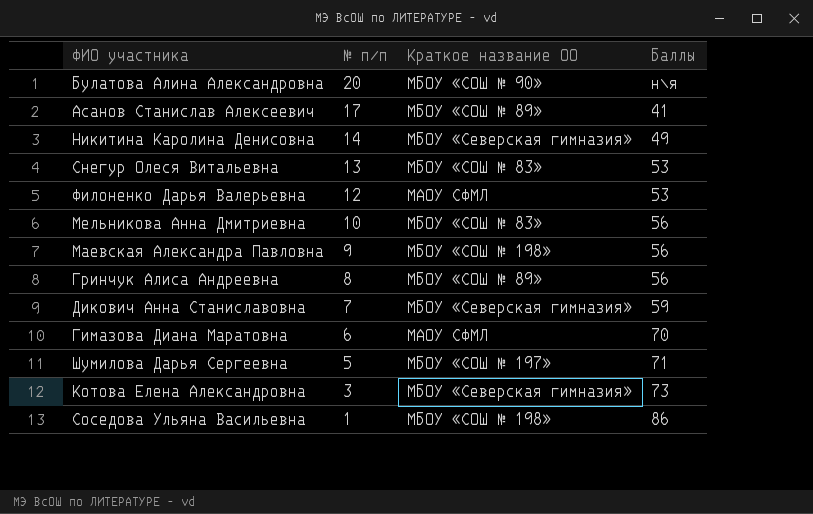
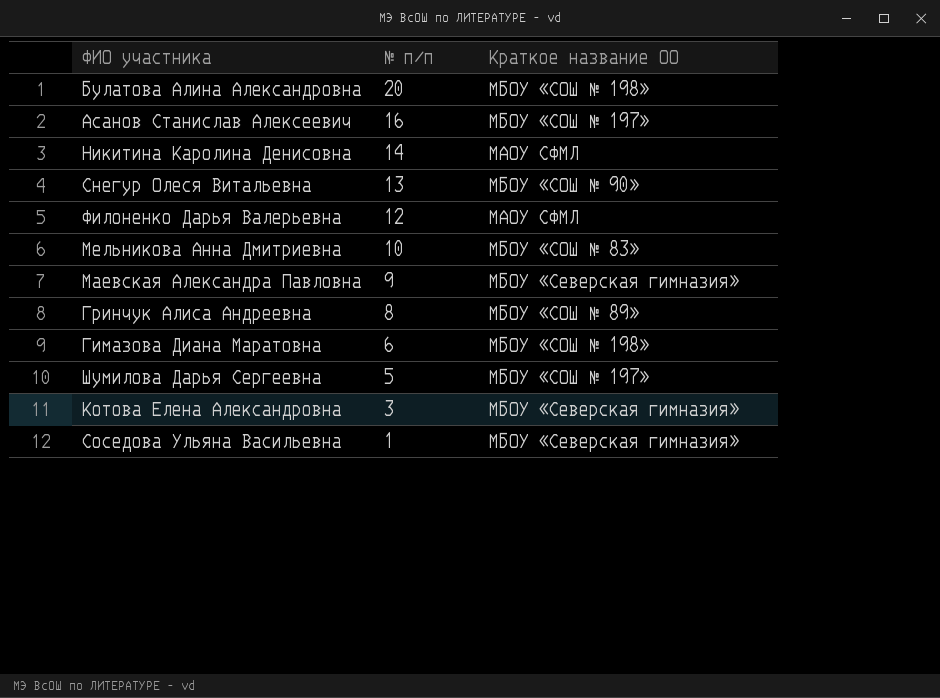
column Баллы | position: 4 -> none
row Дикович Анна Станиславовна: 7 | МБОУ «Северская гимназия» | 59 -> none
Булатова Алина Александровна | Краткое название ОО: МБОУ «СОШ № 90» -> МБОУ «СОШ № 198»
Асанов Станислав Алексеевич | № п/п: 17 -> 16
Асанов Станислав Алексеевич | Краткое название ОО: МБОУ «СОШ № 89» -> МБОУ «СОШ № 197»
Никитина Каролина Денисовна | Краткое название ОО: МБОУ «Северская гимназия» -> МАОУ СФМЛ
Снегур Олеся Витальевна | Краткое название ОО: МБОУ «СОШ № 83» -> МБОУ «СОШ № 90»
Маевская Александра Павловна | Краткое название ОО: МБОУ «СОШ № 198» -> МБОУ «Северская гимназия»
Гимазова Диана Маратовна | Краткое название ОО: МАОУ СФМЛ -> МБОУ «СОШ № 198»
Соседова Ульяна Васильевна | Краткое название ОО: МБОУ «СОШ № 198» -> МБОУ «Северская гимназия»

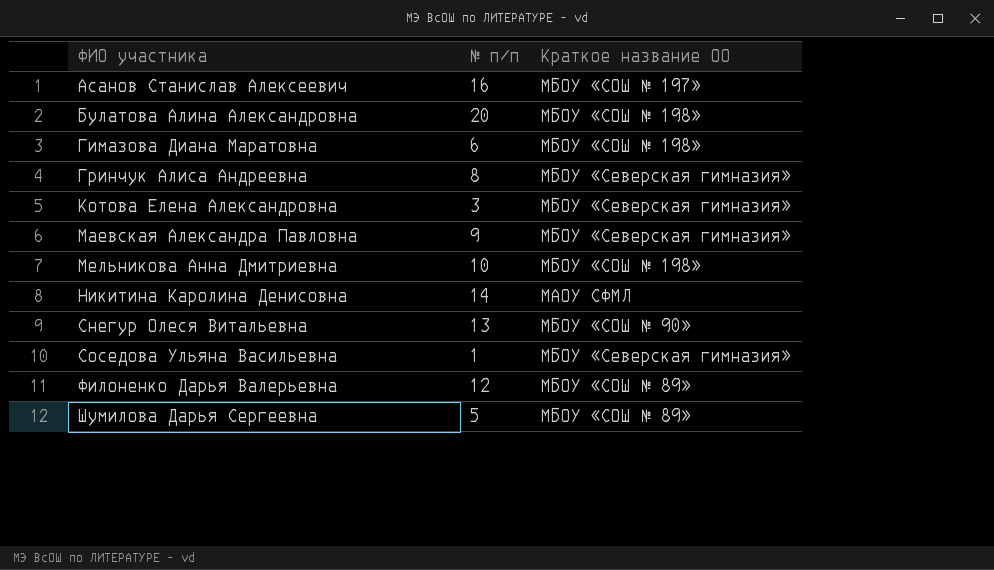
row order: № п/п descending -> ФИО участника ascending
Гринчук Алиса Андреевна | Краткое название ОО: МБОУ «СОШ № 89» -> МБОУ «Северская гимназия»
Мельникова Анна Дмитриевна | Краткое название ОО: МБОУ «СОШ № 83» -> МБОУ «СОШ № 198»
Филоненко Дарья Валерьевна | Краткое название ОО: МАОУ СФМЛ -> МБОУ «СОШ № 89»
Шумилова Дарья Сергеевна | Краткое название ОО: МБОУ «СОШ № 197» -> МБОУ «СОШ № 89»

